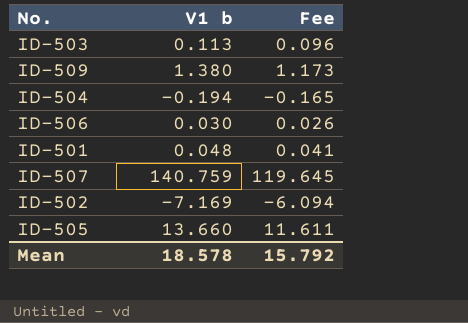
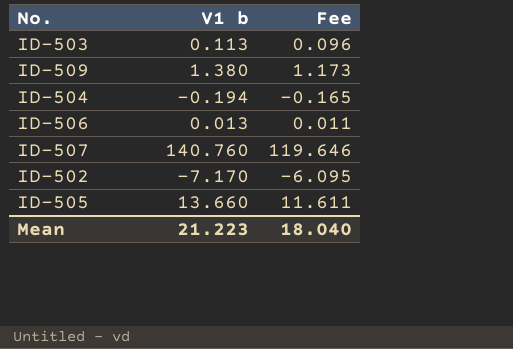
row ID-501: 0.048 | 0.041 -> none
ID-506 | V1 b: 0.030 -> 0.013
ID-506 | Fee: 0.026 -> 0.011
ID-507 | V1 b: 140.759 -> 140.760
ID-507 | Fee: 119.645 -> 119.646
ID-502 | V1 b: -7.169 -> -7.170
ID-502 | Fee: -6.094 -> -6.095
Mean | V1 b: 18.578 -> 21.223
Mean | Fee: 15.792 -> 18.040

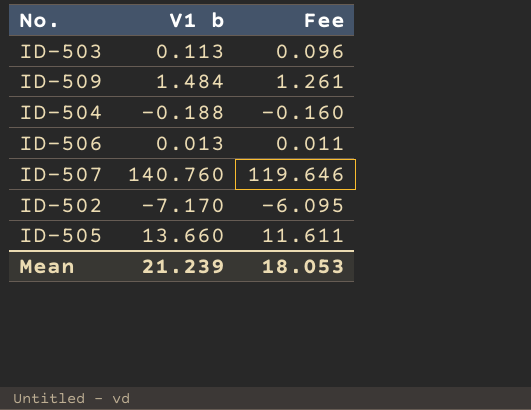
ID-509 | V1 b: 1.380 -> 1.484
ID-509 | Fee: 1.173 -> 1.261
ID-504 | V1 b: -0.194 -> -0.188
ID-504 | Fee: -0.165 -> -0.160
Mean | V1 b: 21.223 -> 21.239
Mean | Fee: 18.040 -> 18.053

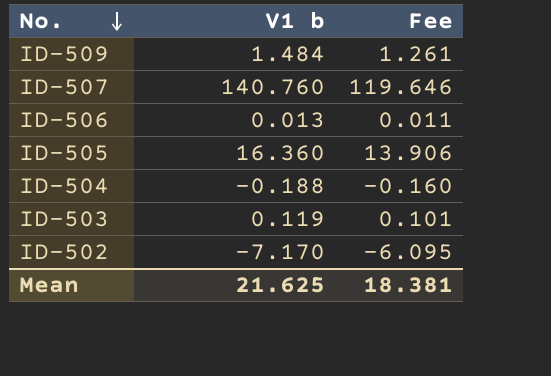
row order: none -> No. descending
ID-505 | V1 b: 13.660 -> 16.360
ID-505 | Fee: 11.611 -> 13.906
ID-503 | V1 b: 0.113 -> 0.119
ID-503 | Fee: 0.096 -> 0.101
Mean | V1 b: 21.239 -> 21.625
Mean | Fee: 18.053 -> 18.381

